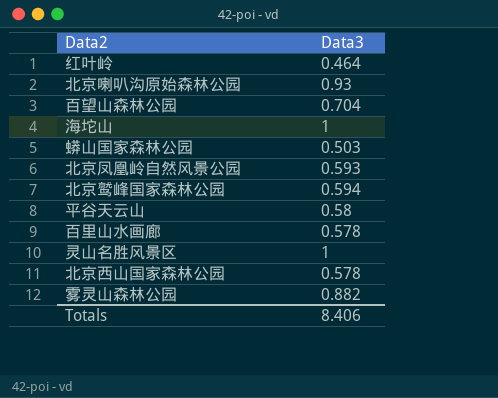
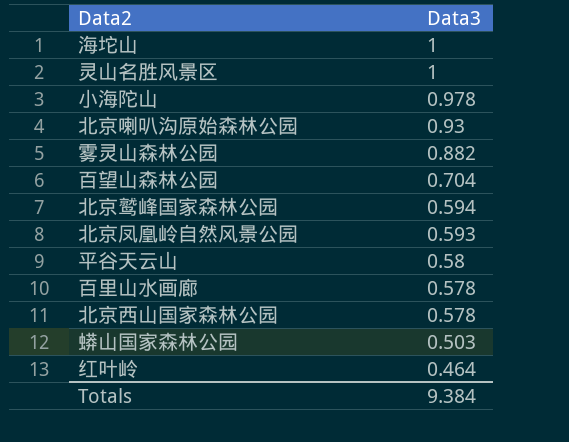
row order: none -> Data3 descending
row 小海陀山: none -> 0.978
Totals | Data3: 8.406 -> 9.384

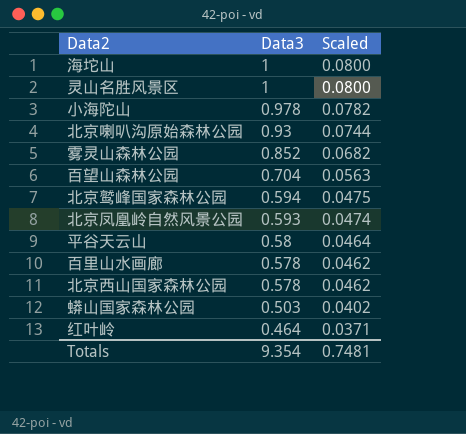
column Scaled | formula: none -> [Data3] * 0.08
雾灵山森林公园 | Data3: 0.882 -> 0.852
Totals | Data3: 9.384 -> 9.354

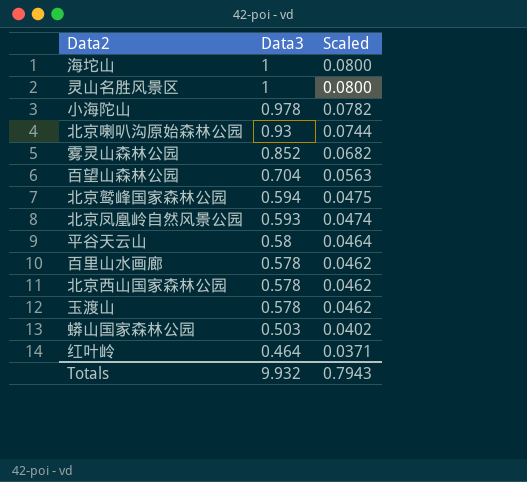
row 玉渡山: none -> 0.578 | 0.0462
Totals | Data3: 9.354 -> 9.932
Totals | Scaled: 0.7481 -> 0.7943

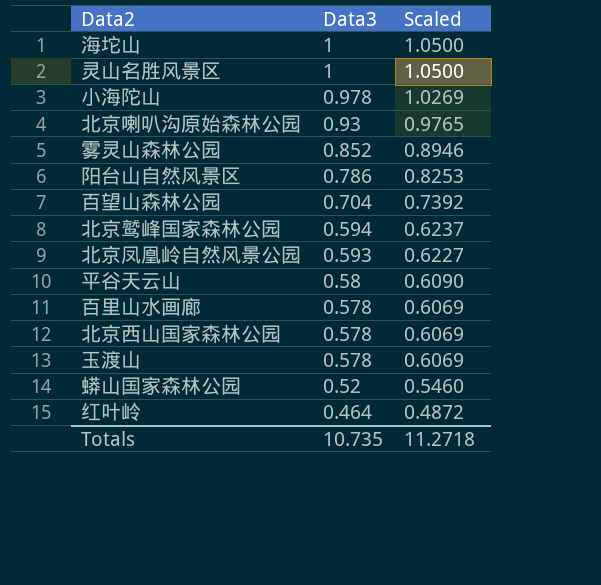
column Scaled | formula: [Data3] * 0.08 -> [Data3] * 1.05
row 阳台山自然风景区: none -> 0.786 | 0.8253
蟒山国家森林公园 | Data3: 0.503 -> 0.52
Totals | Data3: 9.932 -> 10.735
Totals | Scaled: 0.7943 -> 11.2718

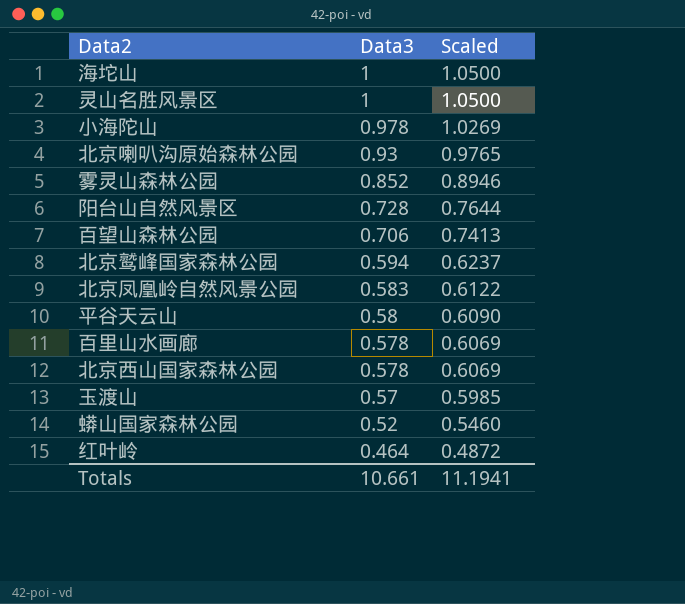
阳台山自然风景区 | Data3: 0.786 -> 0.728
阳台山自然风景区 | Scaled: 0.8253 -> 0.7644
百望山森林公园 | Data3: 0.704 -> 0.706
百望山森林公园 | Scaled: 0.7392 -> 0.7413
北京凤凰岭自然风景公园 | Data3: 0.593 -> 0.583
北京凤凰岭自然风景公园 | Scaled: 0.6227 -> 0.6122
玉渡山 | Data3: 0.578 -> 0.57
玉渡山 | Scaled: 0.6069 -> 0.5985
Totals | Data3: 10.735 -> 10.661
Totals | Scaled: 11.2718 -> 11.1941

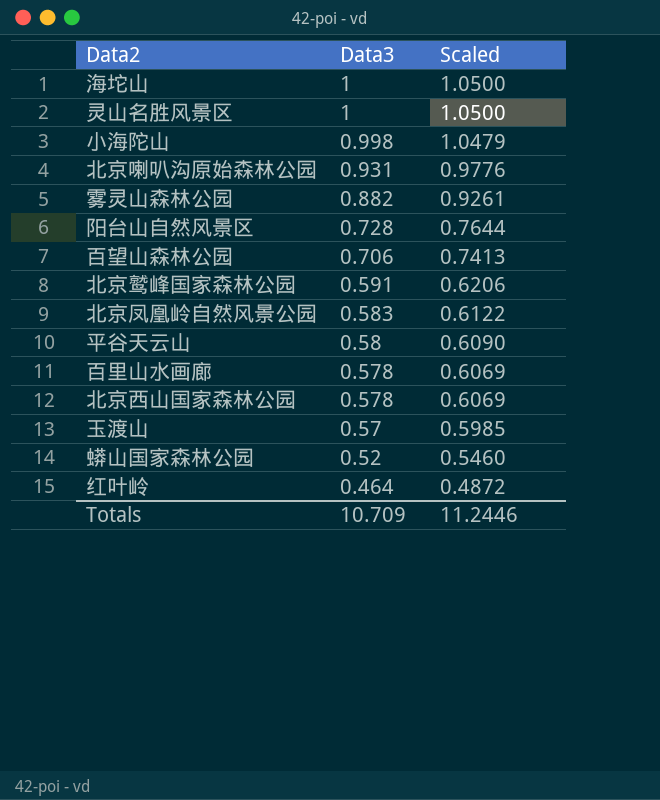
小海陀山 | Data3: 0.978 -> 0.998
小海陀山 | Scaled: 1.0269 -> 1.0479
北京喇叭沟原始森林公园 | Data3: 0.93 -> 0.931
北京喇叭沟原始森林公园 | Scaled: 0.9765 -> 0.9776
雾灵山森林公园 | Data3: 0.852 -> 0.882
雾灵山森林公园 | Scaled: 0.8946 -> 0.9261
北京鹫峰国家森林公园 | Data3: 0.594 -> 0.591
北京鹫峰国家森林公园 | Scaled: 0.6237 -> 0.6206
Totals | Data3: 10.661 -> 10.709
Totals | Scaled: 11.1941 -> 11.2446

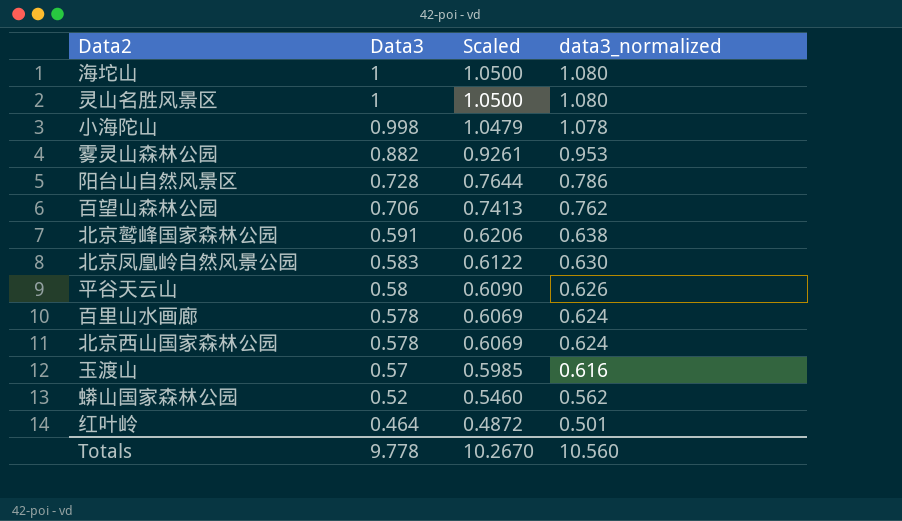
column data3_normalized | formula: none -> [Data3] * 1.08
row 北京喇叭沟原始森林公园: 0.931 | 0.9776 -> none
Totals | Data3: 10.709 -> 9.778
Totals | Scaled: 11.2446 -> 10.2670

